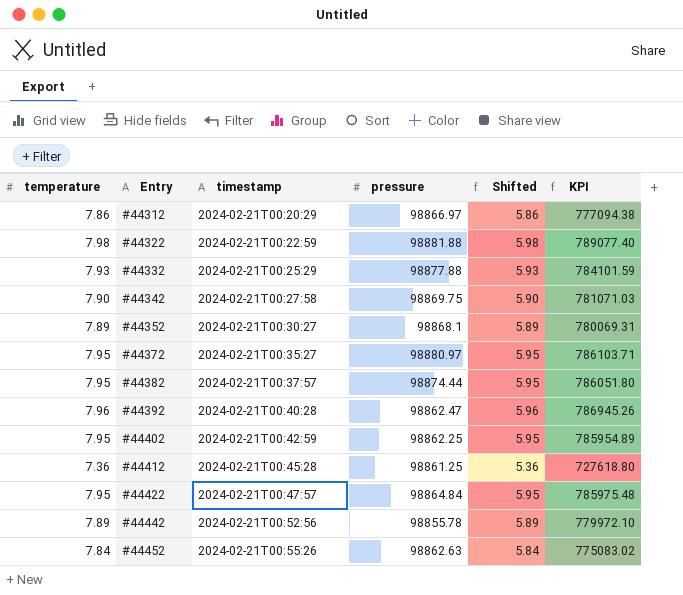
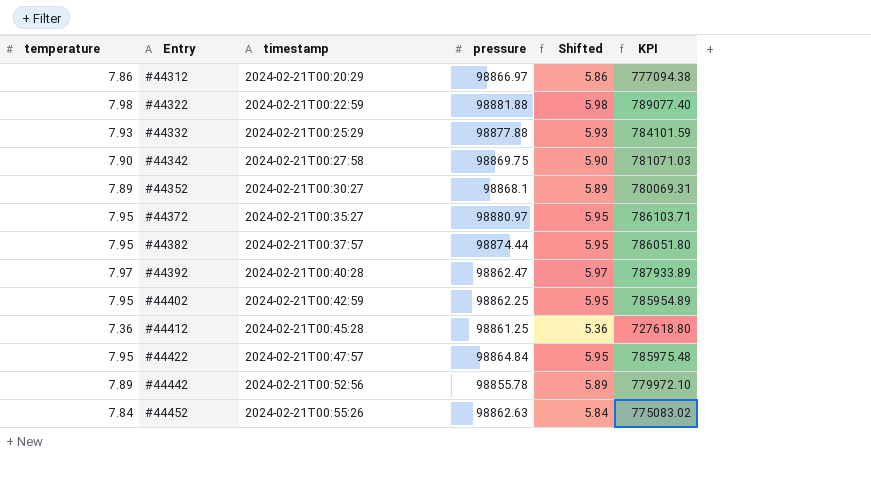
#44392 | temperature: 7.96 -> 7.97
#44392 | Shifted: 5.96 -> 5.97
#44392 | KPI: 786945.26 -> 787933.89

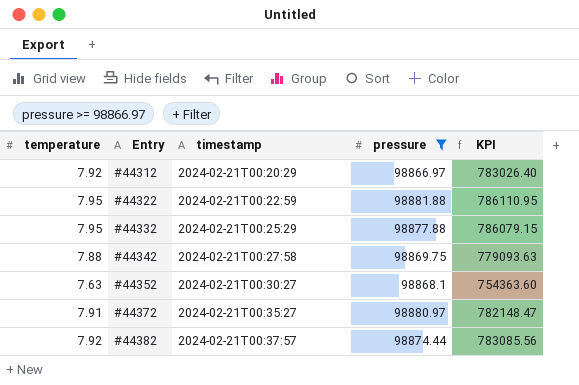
filter: none -> pressure >= 98866.97
column Shifted | formula: [temperature] - 2 -> none
#44312 | temperature: 7.86 -> 7.92
#44312 | KPI: 777094.38 -> 783026.40
#44322 | temperature: 7.98 -> 7.95
#44322 | KPI: 789077.40 -> 786110.95
#44332 | temperature: 7.93 -> 7.95
#44332 | KPI: 784101.59 -> 786079.15
#44342 | temperature: 7.90 -> 7.88
#44342 | KPI: 781071.03 -> 779093.63
#44352 | temperature: 7.89 -> 7.63
#44352 | KPI: 780069.31 -> 754363.60
#44372 | temperature: 7.95 -> 7.91
#44372 | KPI: 786103.71 -> 782148.47
#44382 | temperature: 7.95 -> 7.92
#44382 | KPI: 786051.80 -> 783085.56

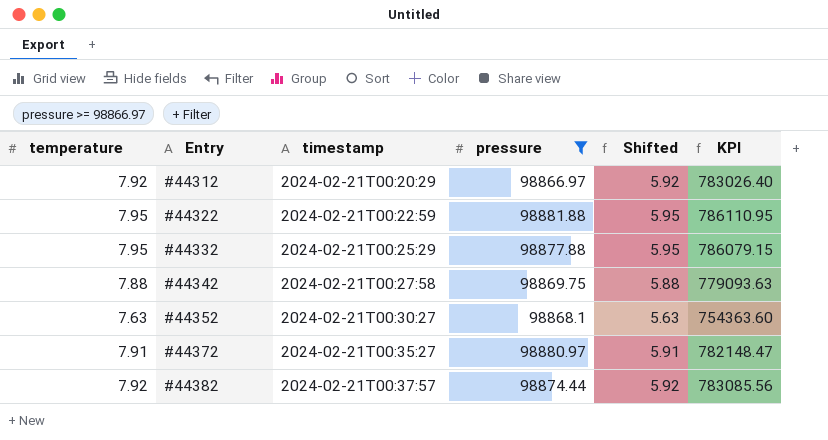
column Shifted | formula: none -> [temperature] - 2

